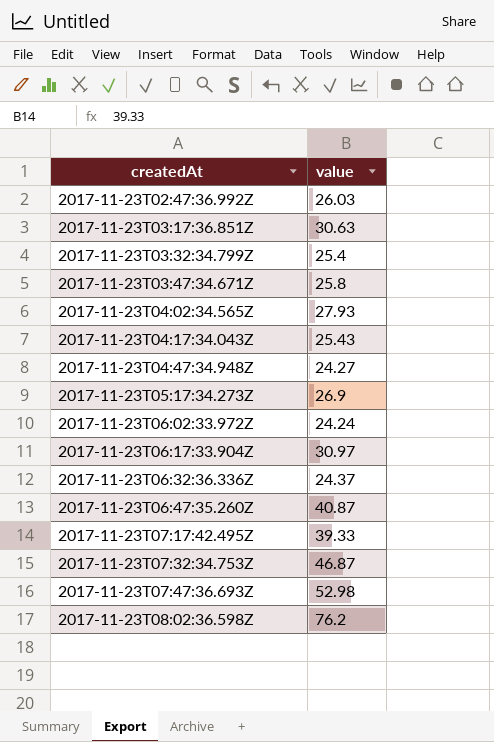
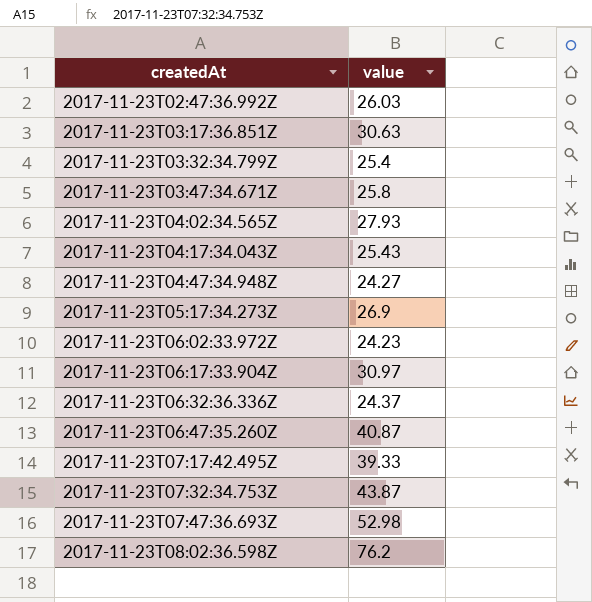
2017-11-23T06:02:33.972Z | value: 24.24 -> 24.23
2017-11-23T07:32:34.753Z | value: 46.87 -> 43.87

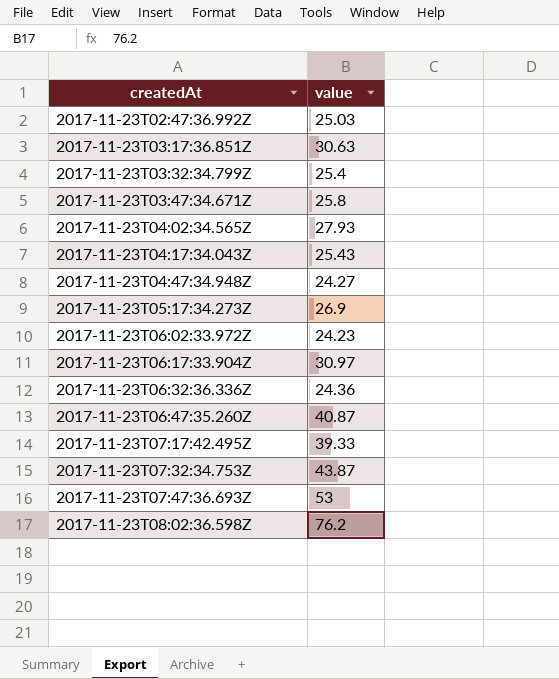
2017-11-23T02:47:36.992Z | value: 26.03 -> 25.03
2017-11-23T06:32:36.336Z | value: 24.37 -> 24.36
2017-11-23T07:47:36.693Z | value: 52.98 -> 53

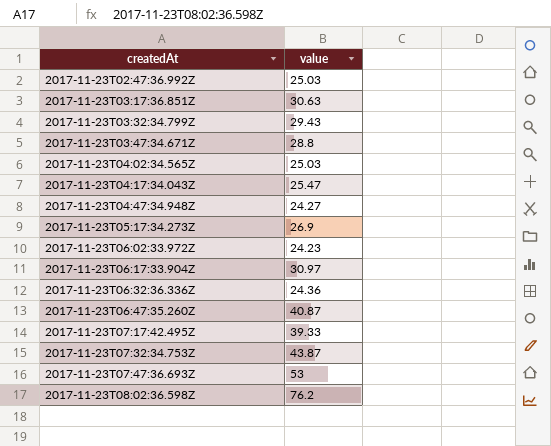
2017-11-23T03:32:34.799Z | value: 25.4 -> 29.43
2017-11-23T03:47:34.671Z | value: 25.8 -> 28.8
2017-11-23T04:02:34.565Z | value: 27.93 -> 25.03
2017-11-23T04:17:34.043Z | value: 25.43 -> 25.47

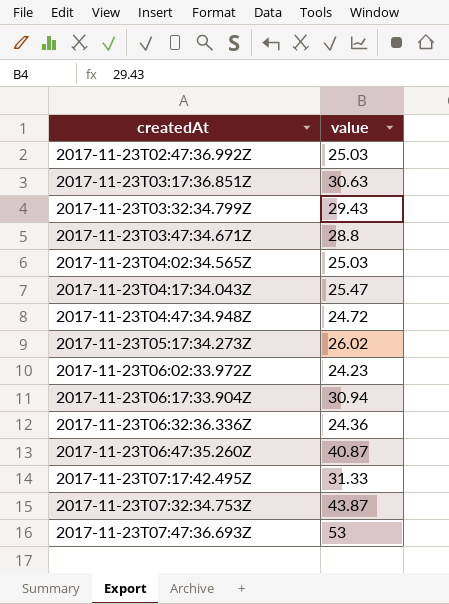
row 2017-11-23T08:02:36.598Z: 76.2 -> none
2017-11-23T04:47:34.948Z | value: 24.27 -> 24.72
2017-11-23T05:17:34.273Z | value: 26.9 -> 26.02
2017-11-23T06:17:33.904Z | value: 30.97 -> 30.94
2017-11-23T07:17:42.495Z | value: 39.33 -> 31.33

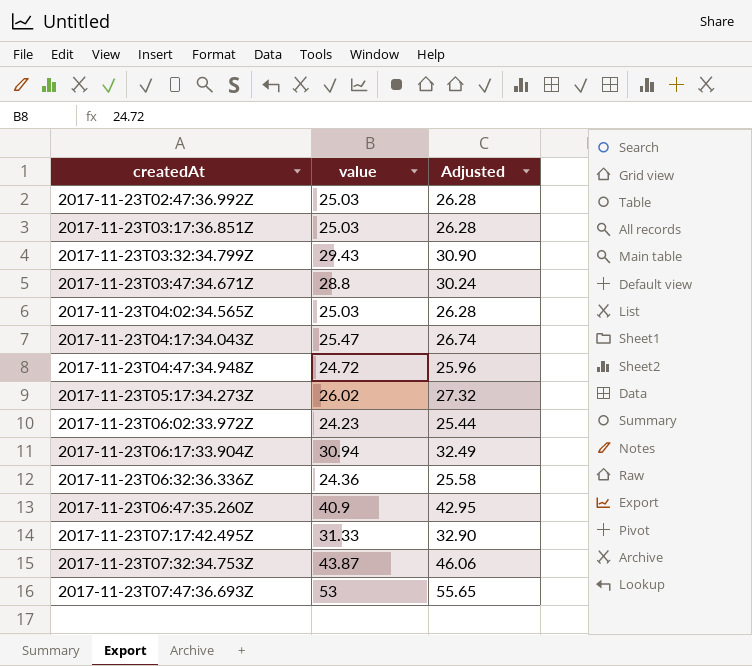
column Adjusted | formula: none -> [value] * 1.05
2017-11-23T03:17:36.851Z | value: 30.63 -> 25.03
2017-11-23T06:47:35.260Z | value: 40.87 -> 40.9

